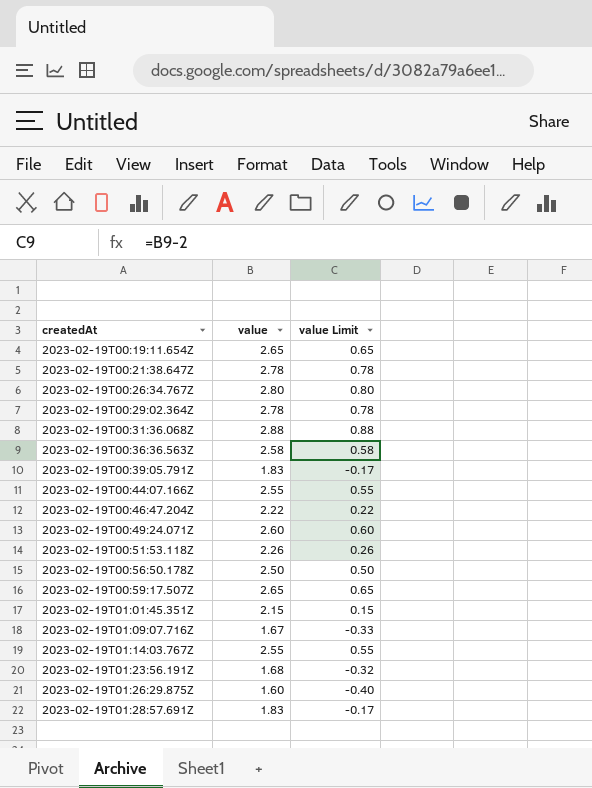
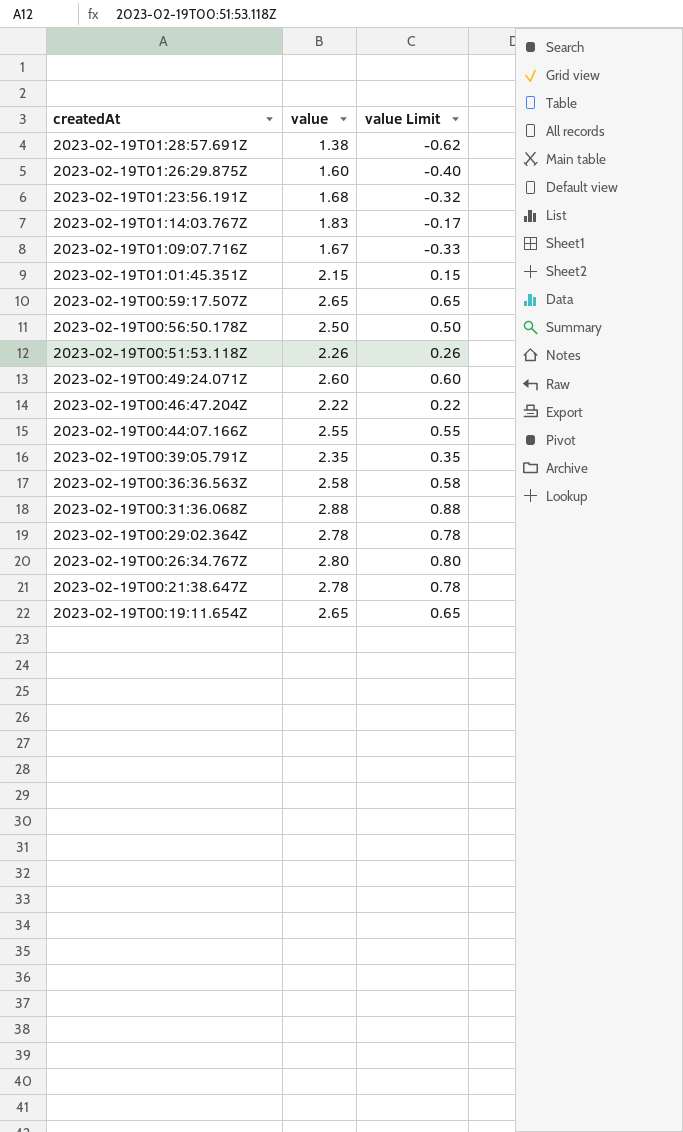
row order: createdAt ascending -> createdAt descending
2023-02-19T01:28:57.691Z | value: 1.83 -> 1.38
2023-02-19T01:28:57.691Z | value Limit: -0.17 -> -0.62
2023-02-19T01:14:03.767Z | value: 2.55 -> 1.83
2023-02-19T01:14:03.767Z | value Limit: 0.55 -> -0.17
2023-02-19T00:39:05.791Z | value: 1.83 -> 2.35
2023-02-19T00:39:05.791Z | value Limit: -0.17 -> 0.35

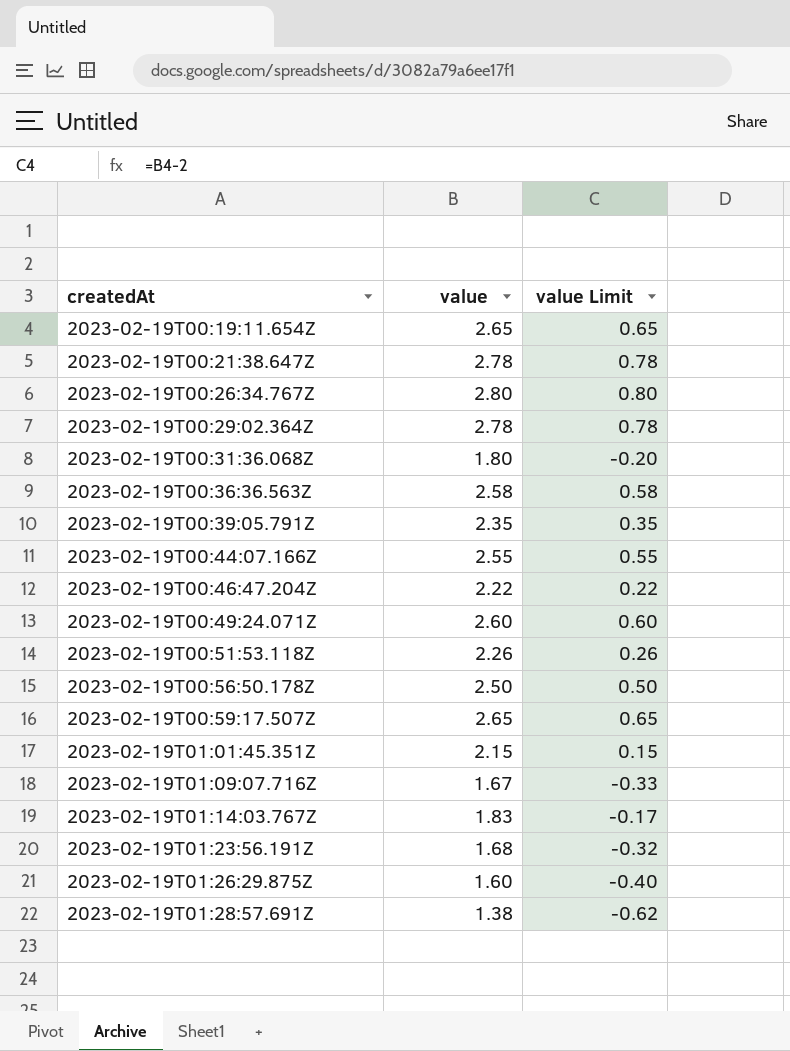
row order: createdAt descending -> createdAt ascending
2023-02-19T00:31:36.068Z | value: 2.88 -> 1.80
2023-02-19T00:31:36.068Z | value Limit: 0.88 -> -0.20

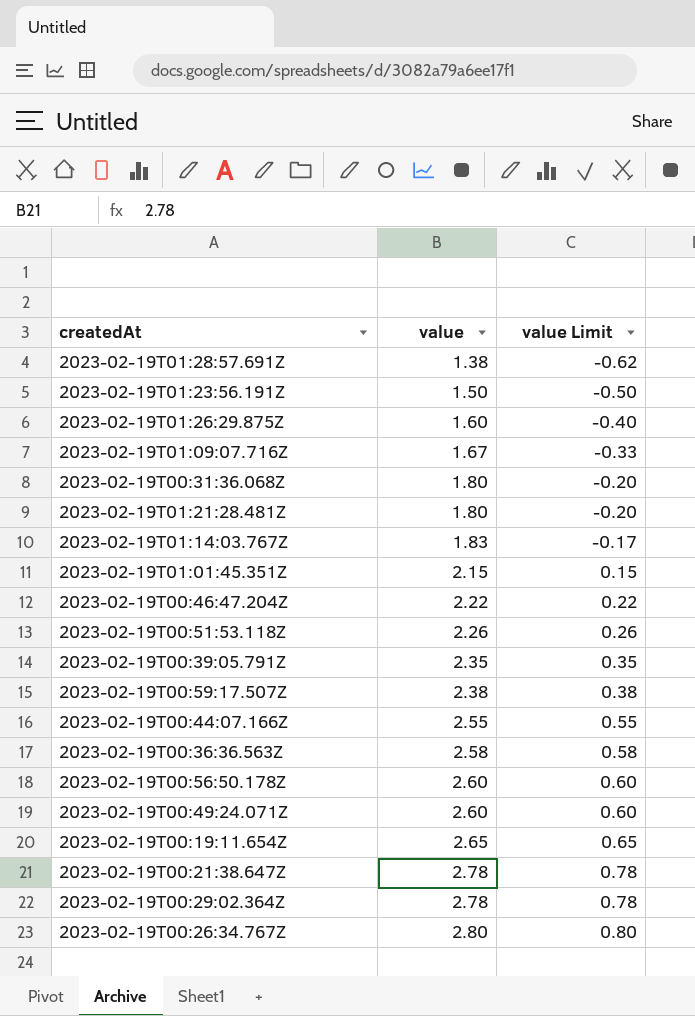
row order: createdAt ascending -> value ascending
2023-02-19T01:23:56.191Z | value: 1.68 -> 1.50
2023-02-19T01:23:56.191Z | value Limit: -0.32 -> -0.50
row 2023-02-19T01:21:28.481Z: none -> 1.80 | -0.20
2023-02-19T00:59:17.507Z | value: 2.65 -> 2.38
2023-02-19T00:59:17.507Z | value Limit: 0.65 -> 0.38
2023-02-19T00:56:50.178Z | value: 2.50 -> 2.60
2023-02-19T00:56:50.178Z | value Limit: 0.50 -> 0.60

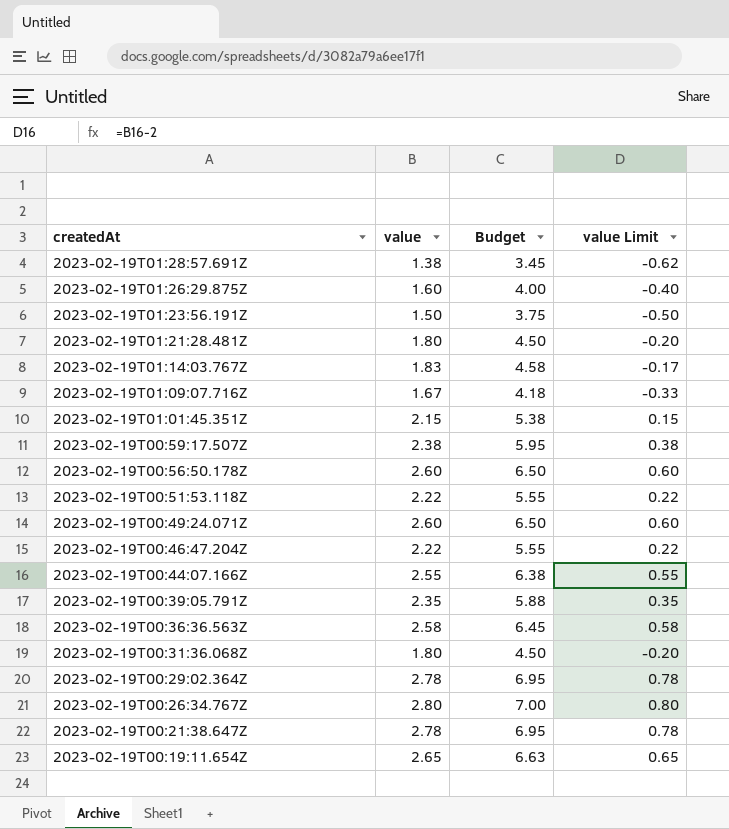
row order: value ascending -> createdAt descending
column Budget | formula: none -> [value] * 2.5
2023-02-19T00:51:53.118Z | value: 2.26 -> 2.22
2023-02-19T00:51:53.118Z | value Limit: 0.26 -> 0.22

